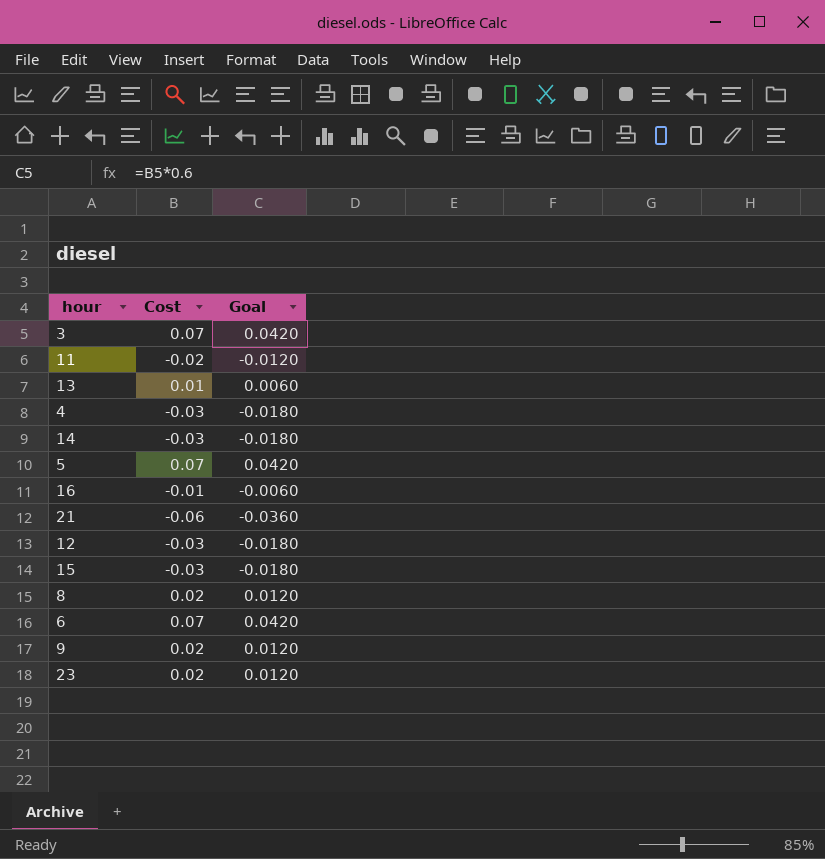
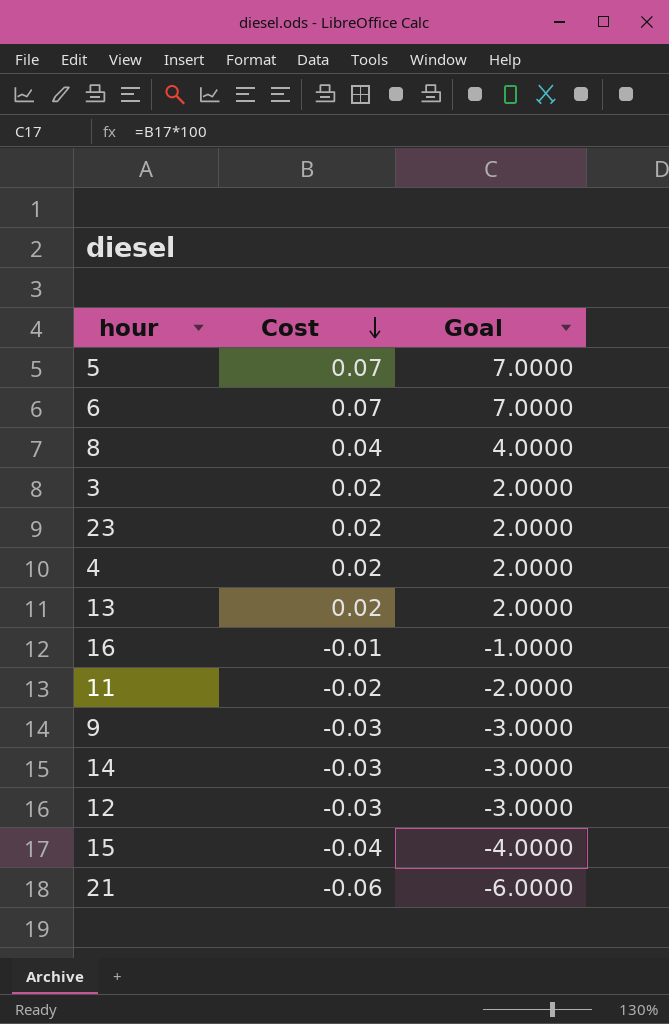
row order: none -> Cost descending
column Goal | formula: [Cost] * 0.6 -> [Cost] * 100
8 | Cost: 0.02 -> 0.04
3 | Cost: 0.07 -> 0.02
4 | Cost: -0.03 -> 0.02
13 | Cost: 0.01 -> 0.02
9 | Cost: 0.02 -> -0.03
15 | Cost: -0.03 -> -0.04

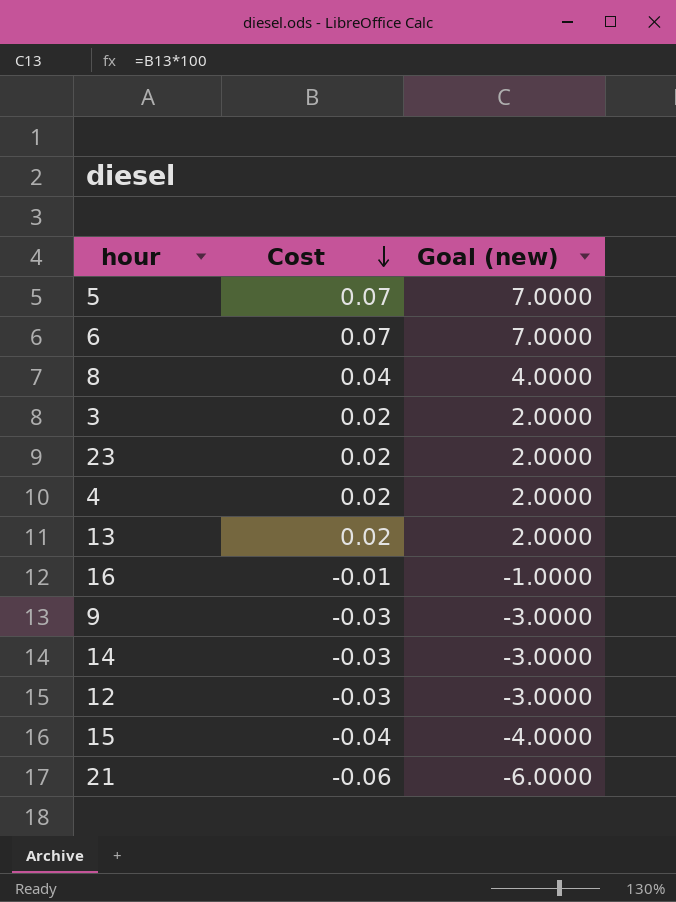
column name: Goal -> Goal (new)
row 11: -0.02 | -2.0000 -> none

